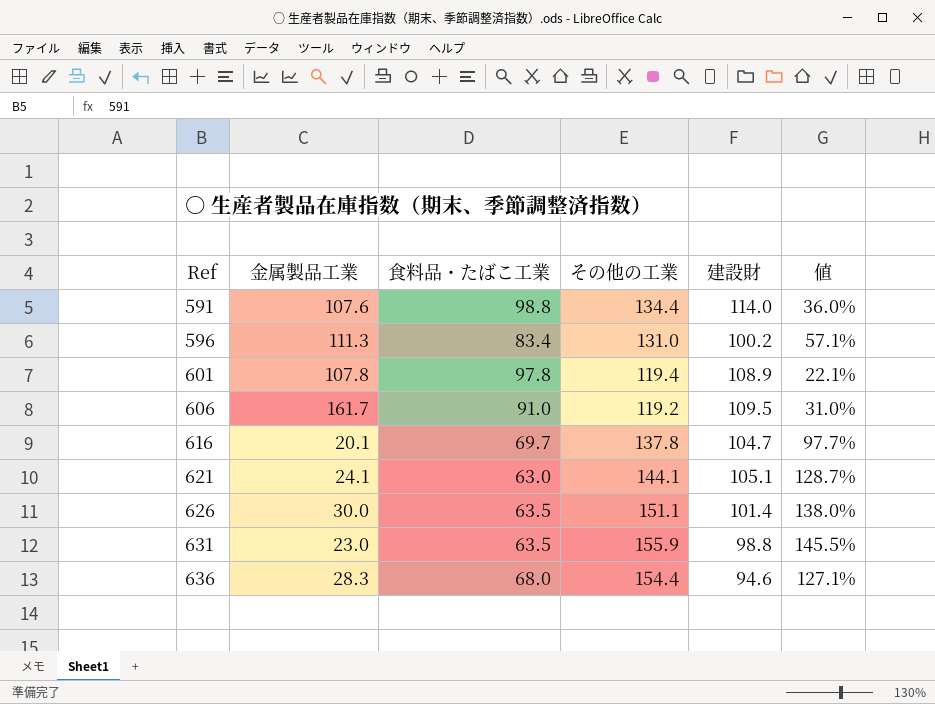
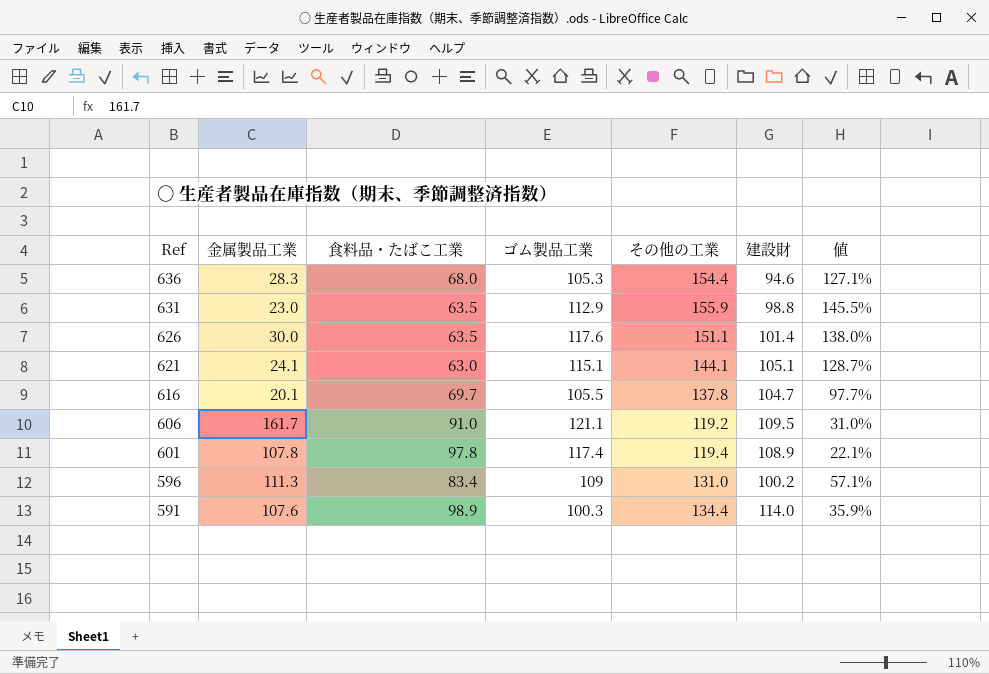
row order: Ref ascending -> Ref descending
column ゴム製品工業 | position: none -> 4
591 | 食料品・たばこ工業: 98.8 -> 98.9
591 | 値: 36.0% -> 35.9%

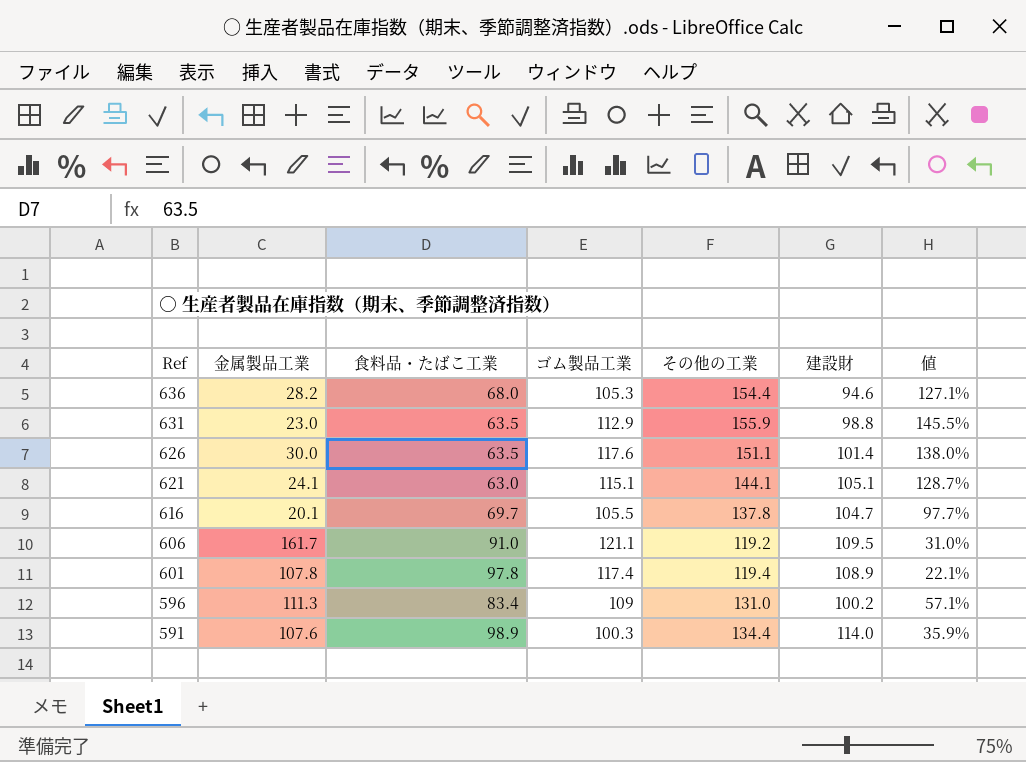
636 | 金属製品工業: 28.3 -> 28.2

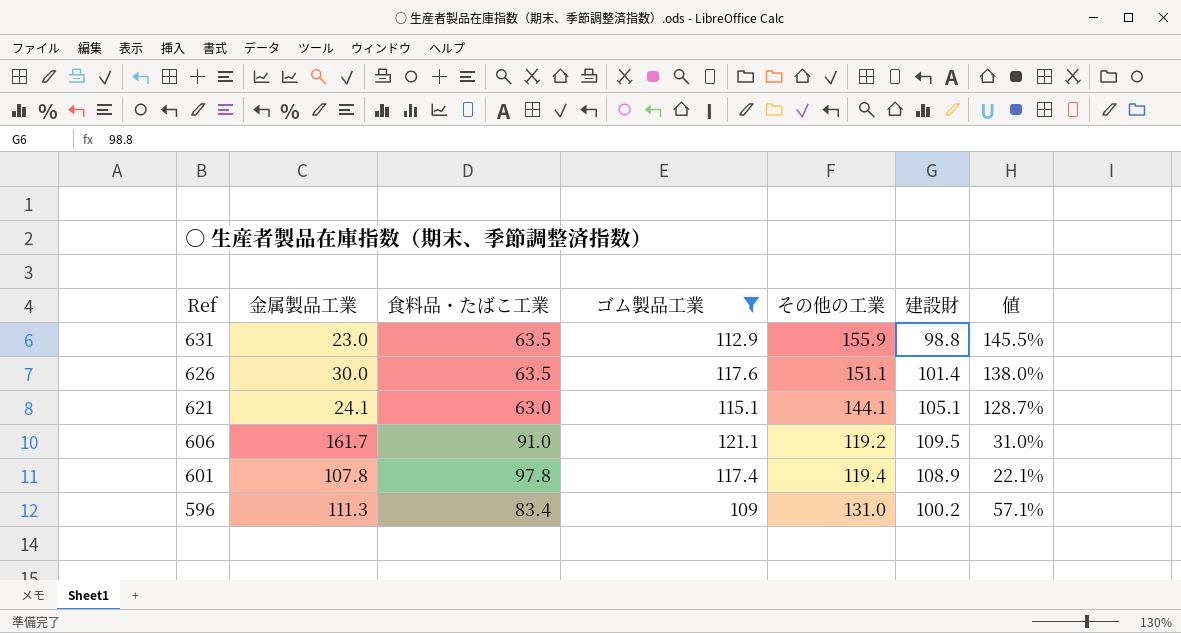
filter: none -> ゴム製品工業 >= 109

